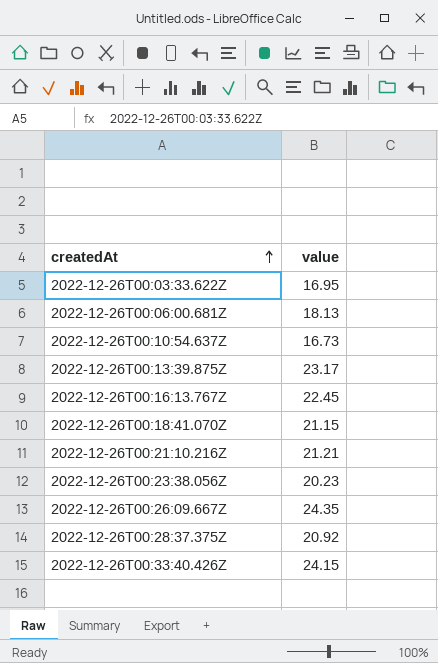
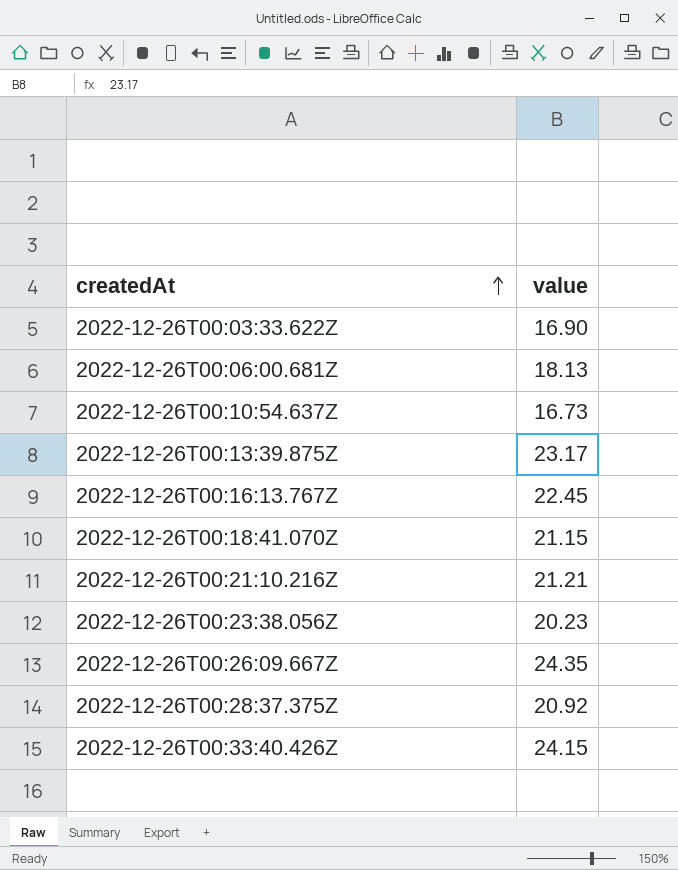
2022-12-26T00:03:33.622Z | value: 16.95 -> 16.90

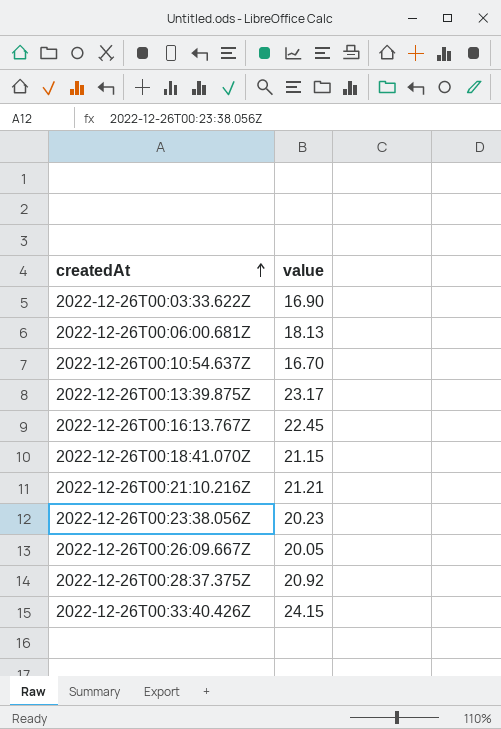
2022-12-26T00:10:54.637Z | value: 16.73 -> 16.70
2022-12-26T00:26:09.667Z | value: 24.35 -> 20.05

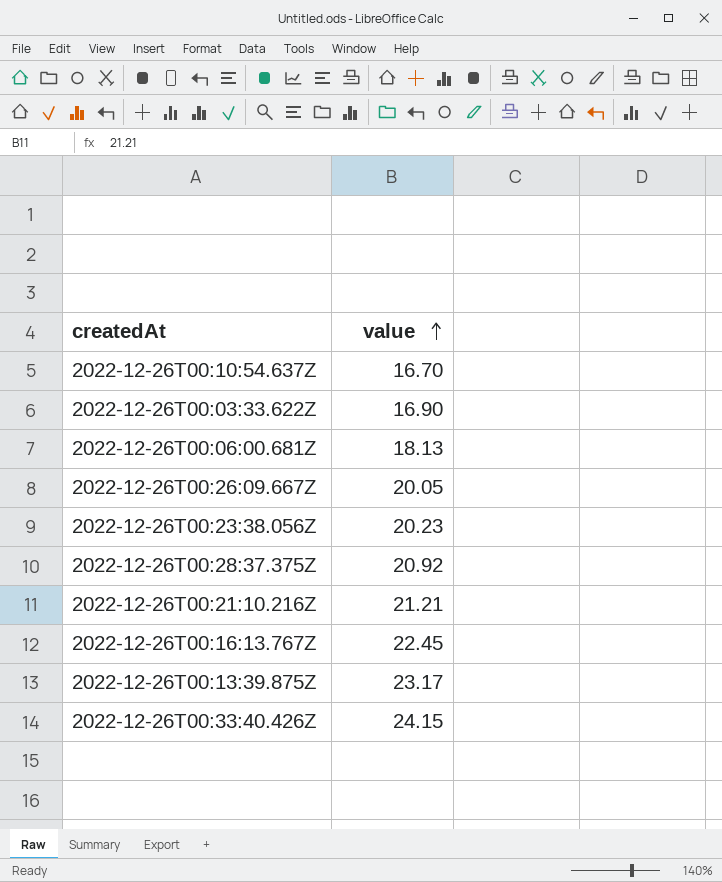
row order: createdAt ascending -> value ascending
row 2022-12-26T00:18:41.070Z: 21.15 -> none

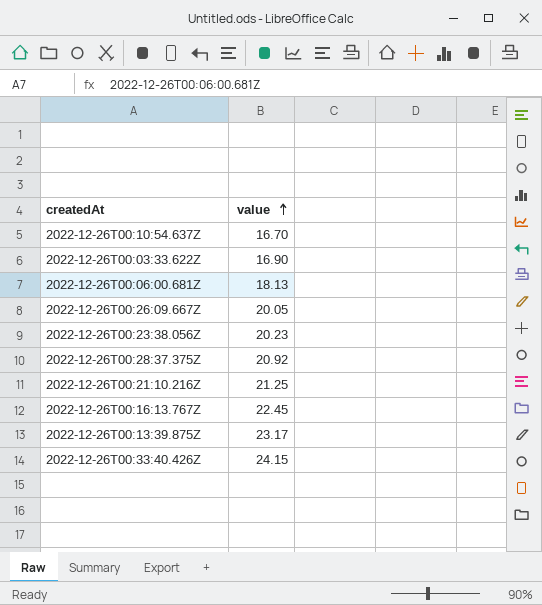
2022-12-26T00:21:10.216Z | value: 21.21 -> 21.25

